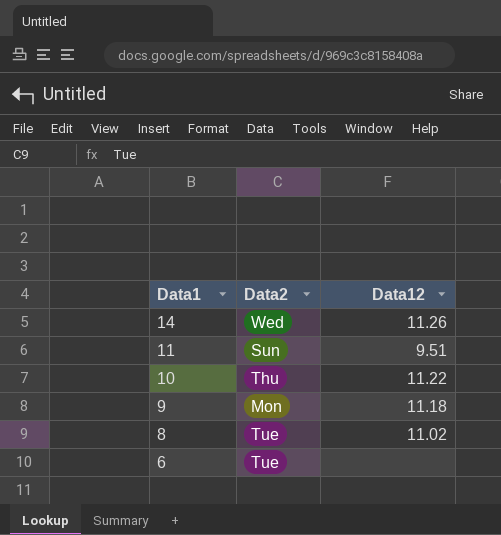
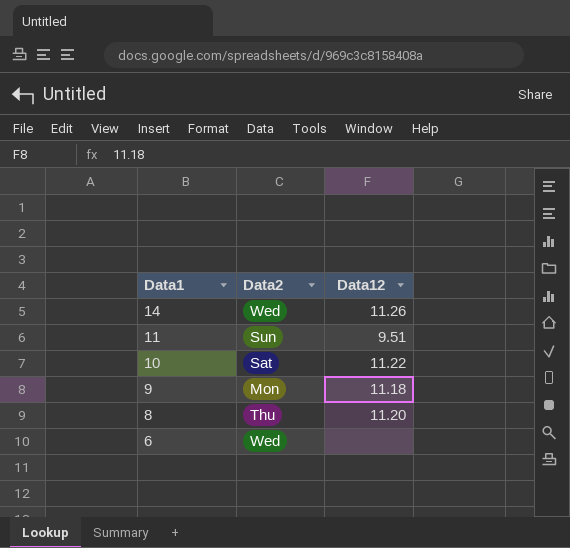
10 | Data2: Thu -> Sat
8 | Data2: Tue -> Thu
8 | Data12: 11.02 -> 11.20
6 | Data2: Tue -> Wed

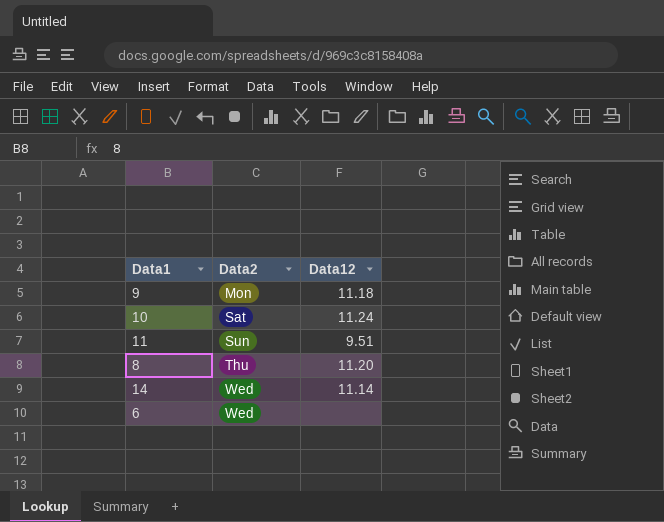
row order: Data1 descending -> Data2 ascending
10 | Data12: 11.22 -> 11.24
14 | Data12: 11.26 -> 11.14

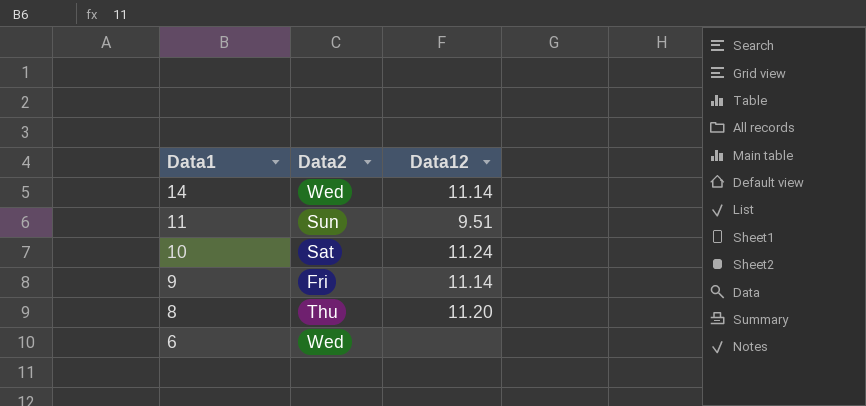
row order: Data2 ascending -> Data1 descending
9 | Data2: Mon -> Fri
9 | Data12: 11.18 -> 11.14

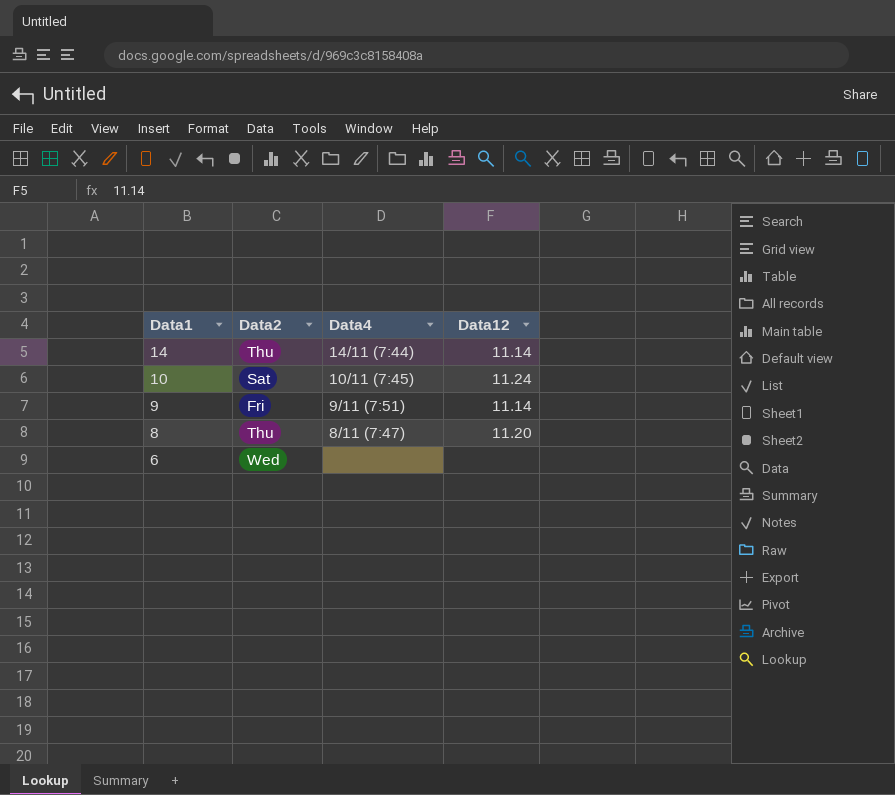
column Data4 | position: none -> 3
row 11: Sun | 9.51 -> none
14 | Data2: Wed -> Thu

